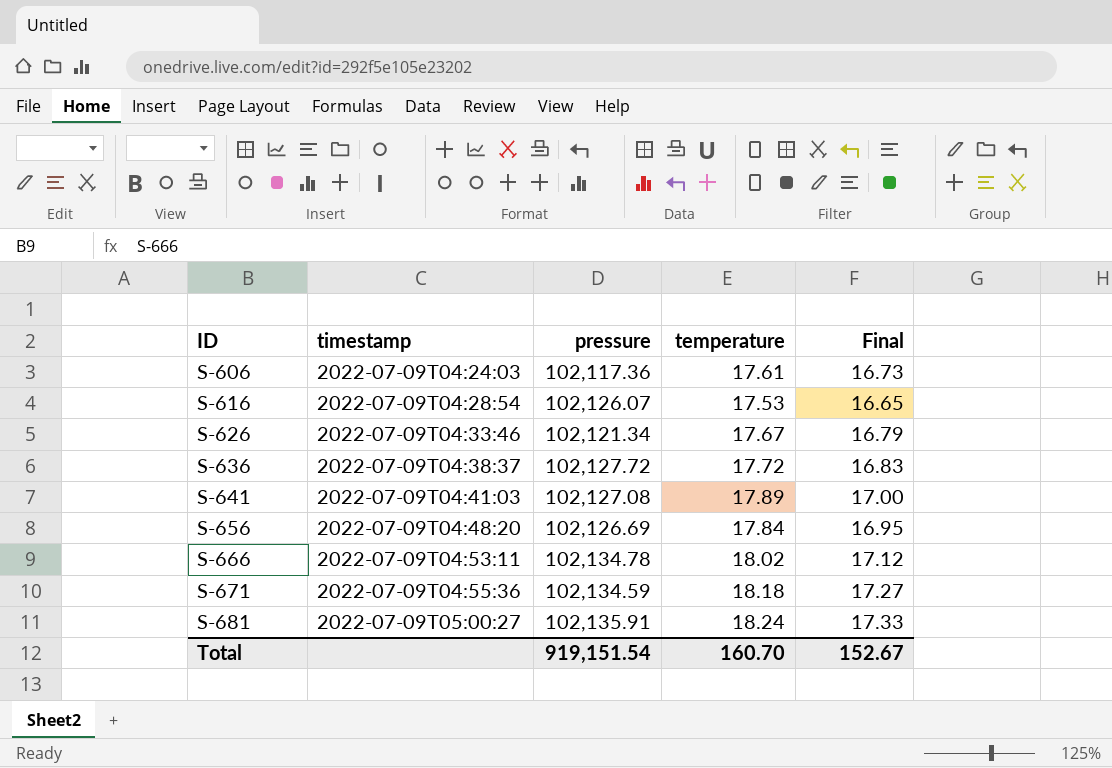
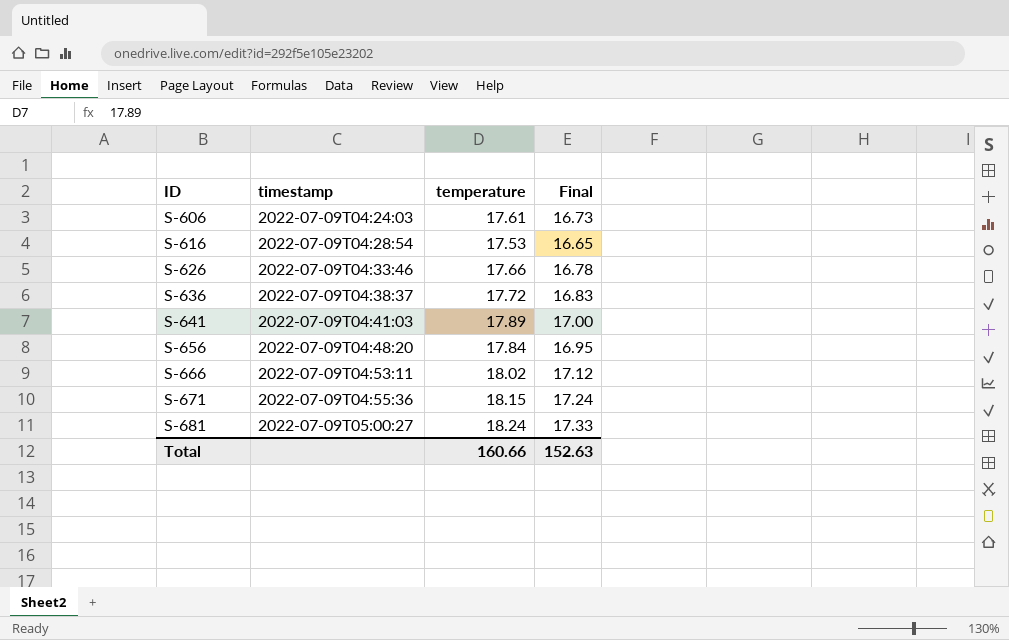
column pressure | position: 3 -> none
S-626 | temperature: 17.67 -> 17.66
S-626 | Final: 16.79 -> 16.78
S-671 | temperature: 18.18 -> 18.15
S-671 | Final: 17.27 -> 17.24
Total | temperature: 160.70 -> 160.66
Total | Final: 152.67 -> 152.63

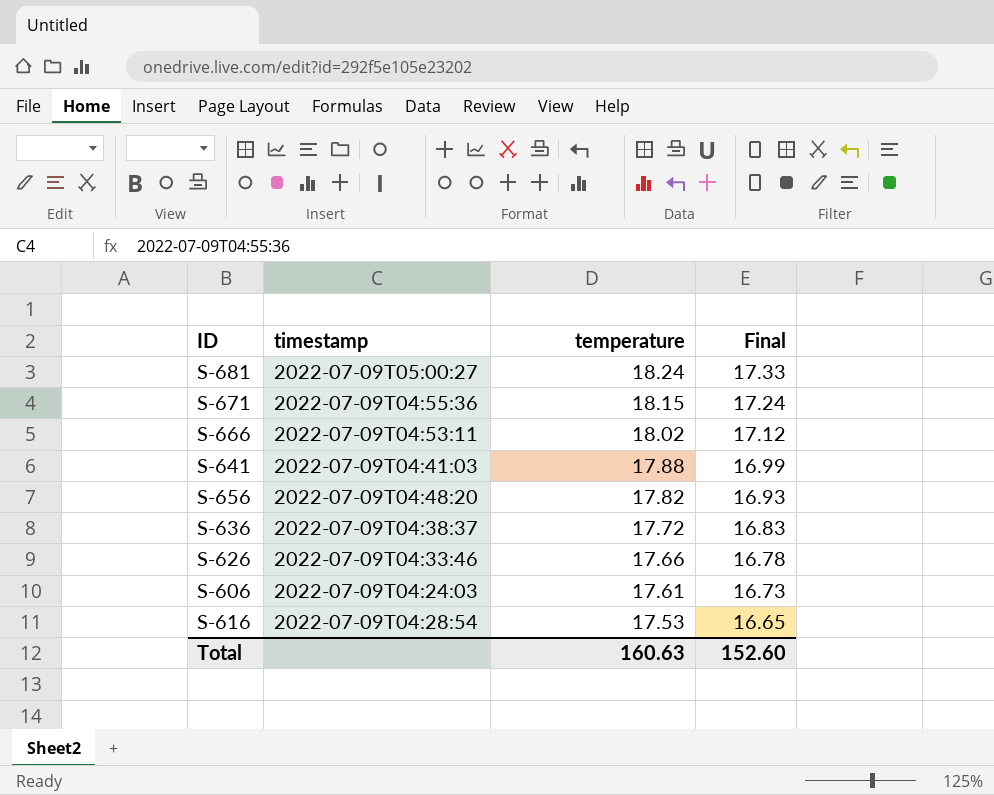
row order: ID ascending -> temperature descending
S-641 | temperature: 17.89 -> 17.88
S-641 | Final: 17.00 -> 16.99
S-656 | temperature: 17.84 -> 17.82
S-656 | Final: 16.95 -> 16.93
Total | temperature: 160.66 -> 160.63
Total | Final: 152.63 -> 152.60

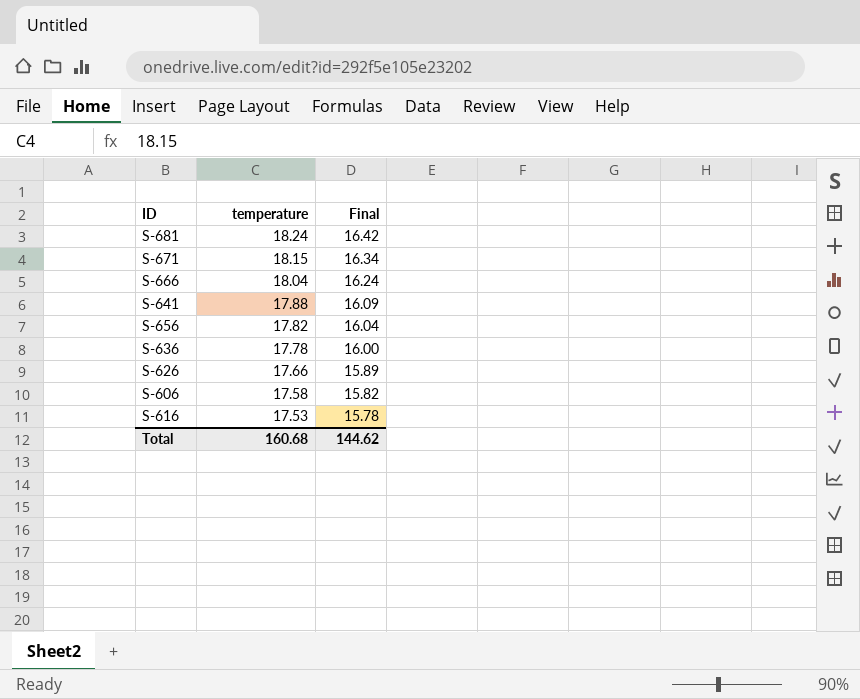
column timestamp | position: 2 -> none
column Final | formula: [temperature] * 0.95 -> [temperature] * 0.9
S-666 | temperature: 18.02 -> 18.04
S-636 | temperature: 17.72 -> 17.78
S-606 | temperature: 17.61 -> 17.58
Total | temperature: 160.63 -> 160.68
Total | Final: 152.60 -> 144.62

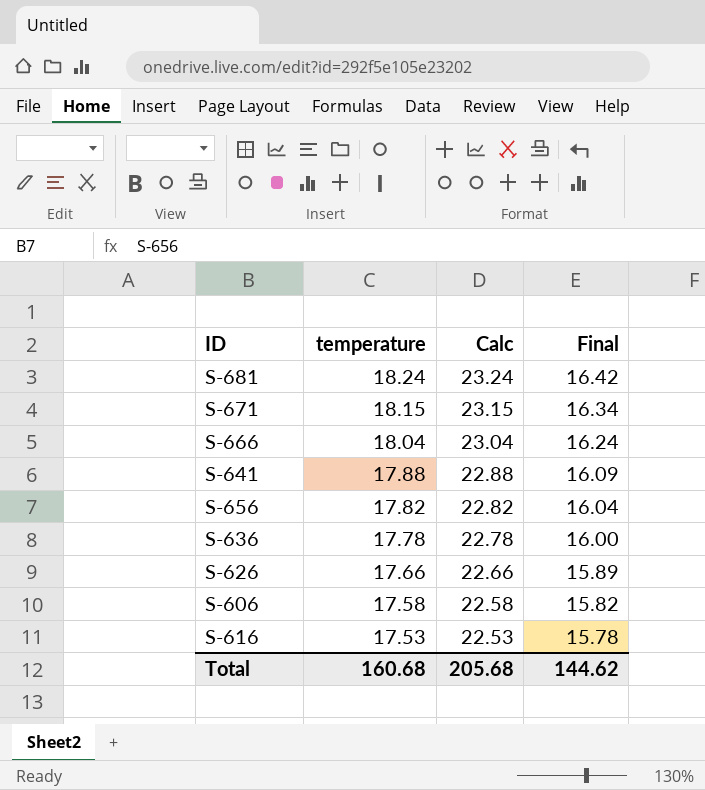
column Calc | formula: none -> [temperature] + 5

